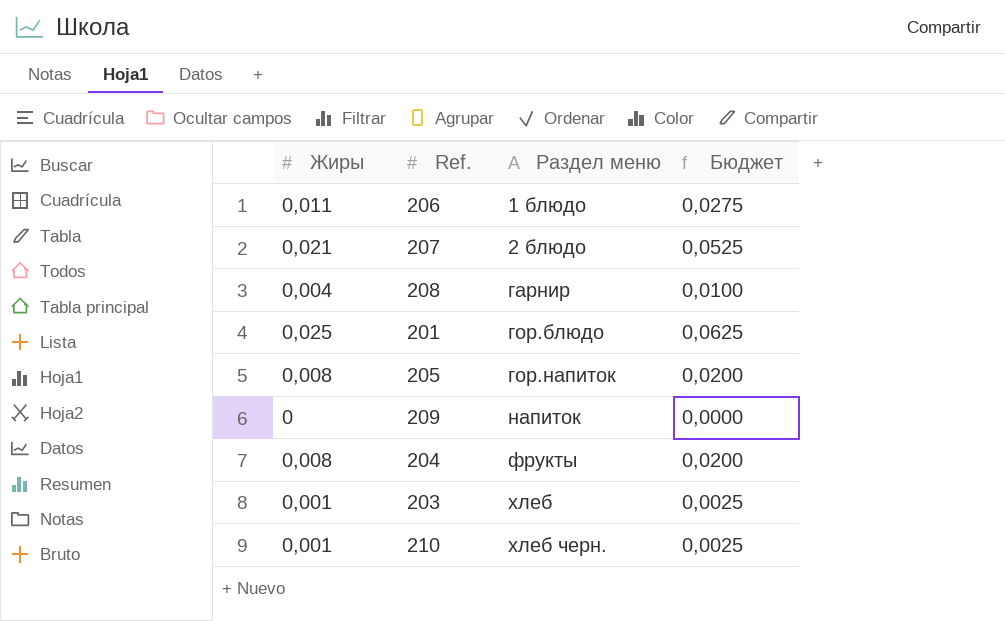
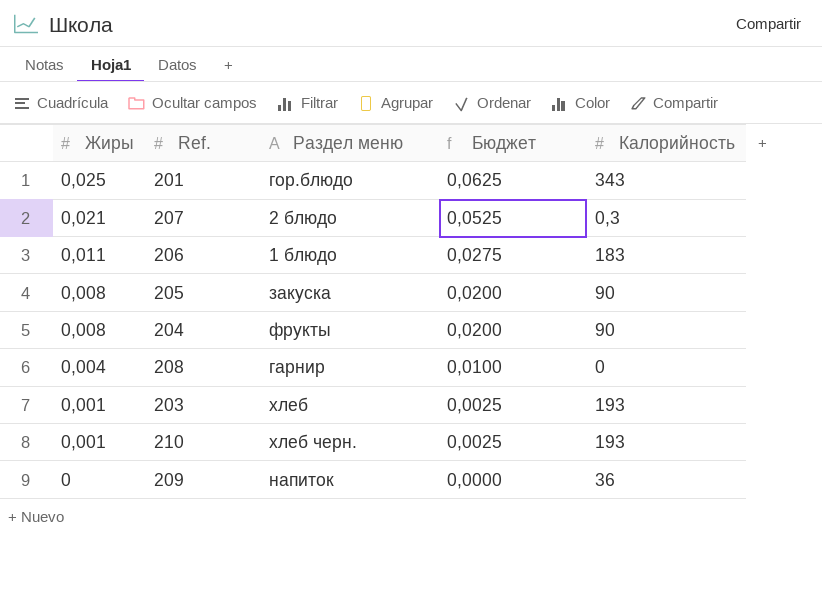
row order: Раздел меню ascending -> Жиры descending
column Калорийность | position: none -> 5
205 | Раздел меню: гор.напиток -> закуска

